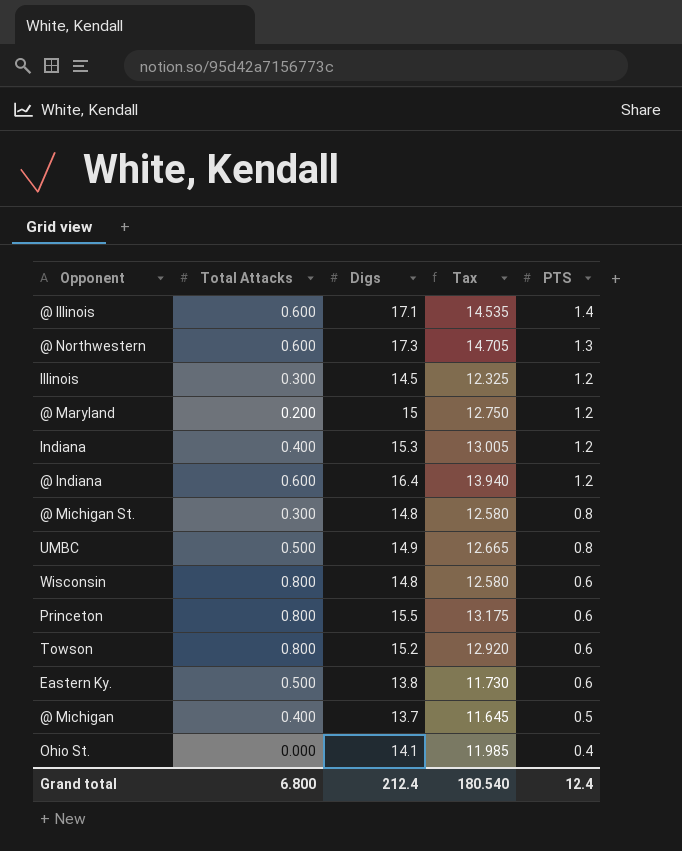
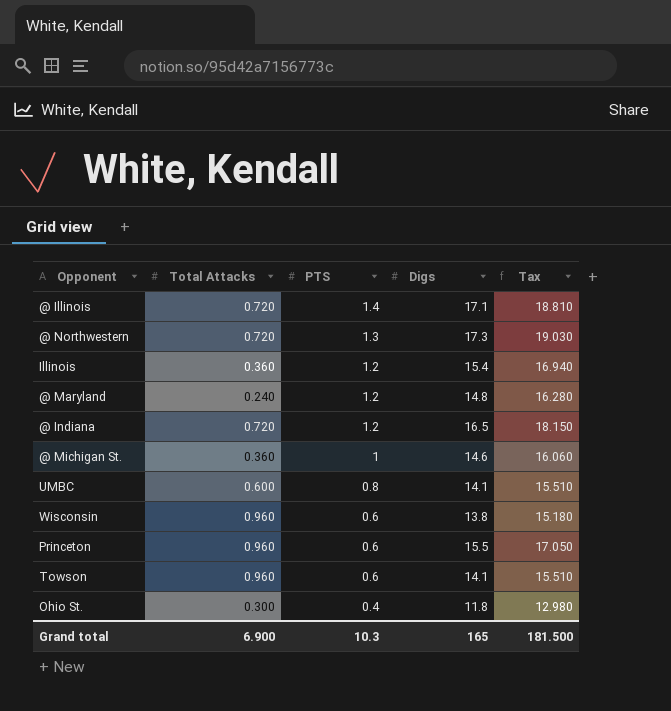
column PTS | position: 5 -> 3
column Tax | formula: [Digs] * 0.85 -> [Digs] * 1.1
row Indiana: 0.400 | 15.3 | 13.005 | 1.2 -> none
row Eastern Ky.: 0.500 | 13.8 | 11.730 | 0.6 -> none
row @ Michigan: 0.400 | 13.7 | 11.645 | 0.5 -> none
@ Illinois | Total Attacks: 0.600 -> 0.720
@ Northwestern | Total Attacks: 0.600 -> 0.720
Illinois | Total Attacks: 0.300 -> 0.360
Illinois | Digs: 14.5 -> 15.4
@ Maryland | Total Attacks: 0.200 -> 0.240
@ Maryland | Digs: 15 -> 14.8
@ Indiana | Total Attacks: 0.600 -> 0.720
@ Indiana | Digs: 16.4 -> 16.5
@ Michigan St. | Total Attacks: 0.300 -> 0.360
@ Michigan St. | PTS: 0.8 -> 1
@ Michigan St. | Digs: 14.8 -> 14.6
UMBC | Total Attacks: 0.500 -> 0.600
UMBC | Digs: 14.9 -> 14.1
Wisconsin | Total Attacks: 0.800 -> 0.960
Wisconsin | Digs: 14.8 -> 13.8
Princeton | Total Attacks: 0.800 -> 0.960
Towson | Total Attacks: 0.800 -> 0.960
Towson | Digs: 15.2 -> 14.1
Ohio St. | Total Attacks: 0.000 -> 0.300
Ohio St. | Digs: 14.1 -> 11.8
Grand total | Total Attacks: 6.800 -> 6.900
Grand total | PTS: 12.4 -> 10.3
Grand total | Digs: 212.4 -> 165
Grand total | Tax: 180.540 -> 181.500

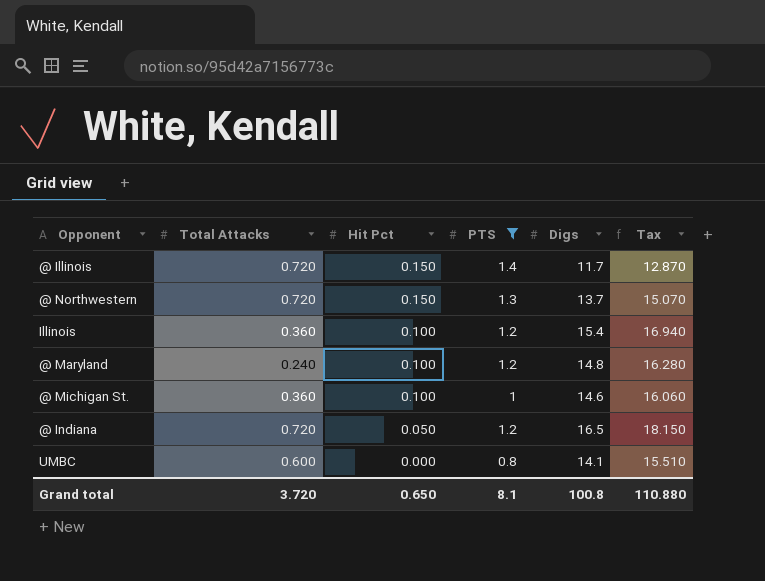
filter: none -> PTS >= 0.8
row order: PTS descending -> Hit Pct descending
column Hit Pct | position: none -> 3
@ Illinois | Digs: 17.1 -> 11.7
@ Illinois | Tax: 18.810 -> 12.870
@ Northwestern | Digs: 17.3 -> 13.7
@ Northwestern | Tax: 19.030 -> 15.070
Grand total | Total Attacks: 6.900 -> 3.720
Grand total | PTS: 10.3 -> 8.1
Grand total | Digs: 165 -> 100.8
Grand total | Tax: 181.500 -> 110.880

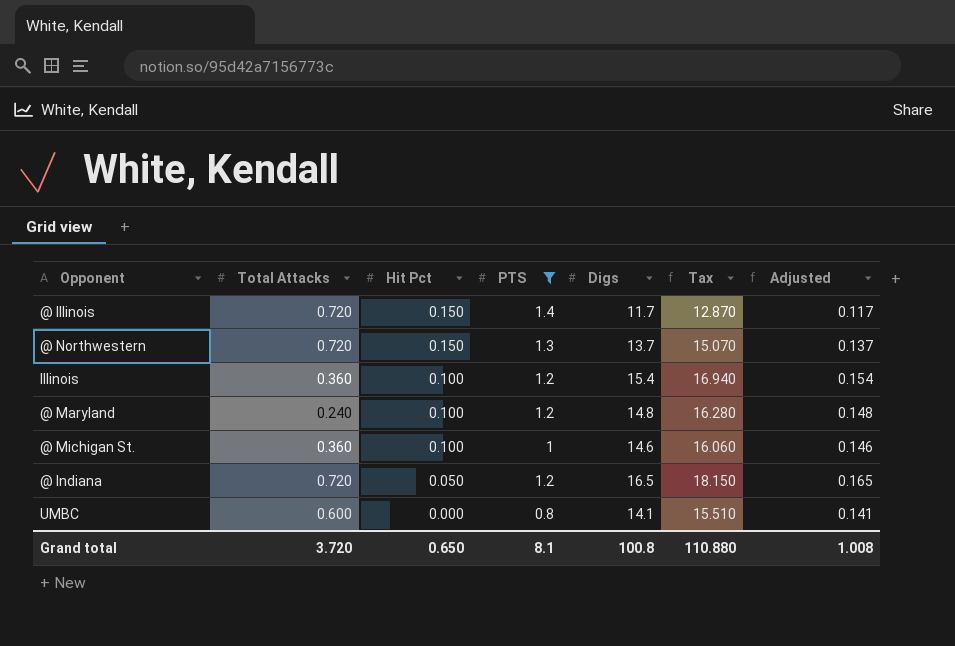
column Adjusted | formula: none -> [Digs] * 0.01

